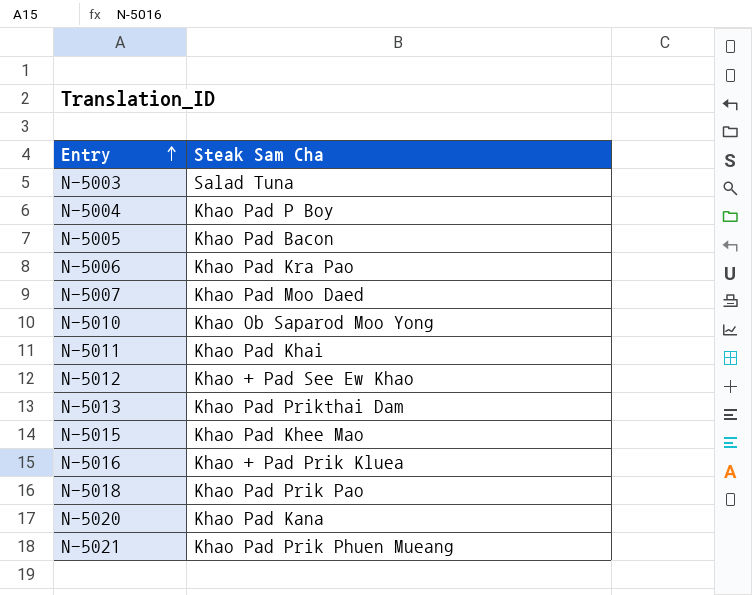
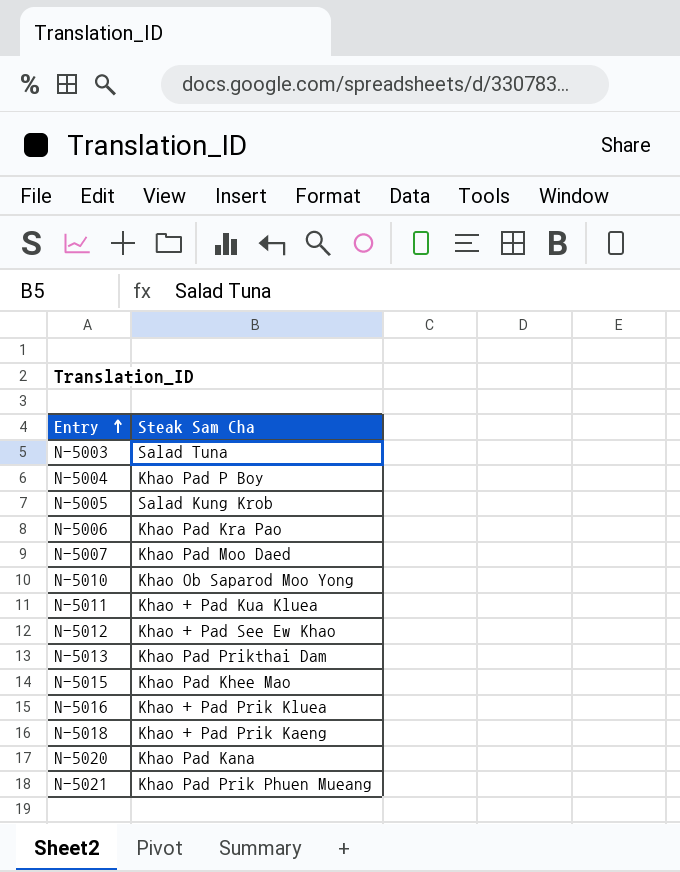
N-5005 | Steak Sam Cha: Khao Pad Bacon -> Salad Kung Krob
N-5011 | Steak Sam Cha: Khao Pad Khai -> Khao + Pad Kua Kluea
N-5018 | Steak Sam Cha: Khao Pad Prik Pao -> Khao + Pad Prik Kaeng

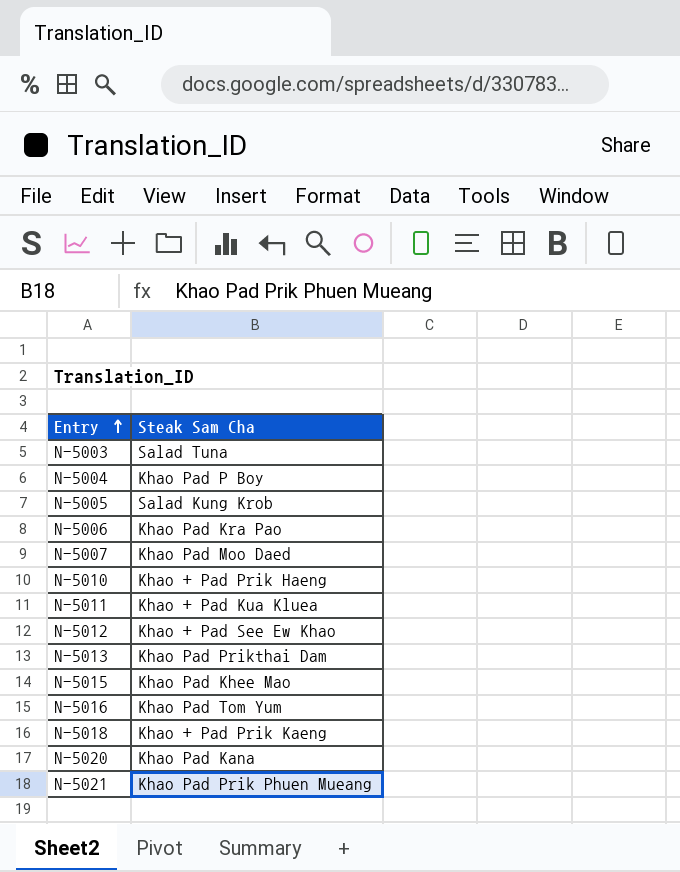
N-5010 | Steak Sam Cha: Khao Ob Saparod Moo Yong -> Khao + Pad Prik Haeng
N-5016 | Steak Sam Cha: Khao + Pad Prik Kluea -> Khao Pad Tom Yum

